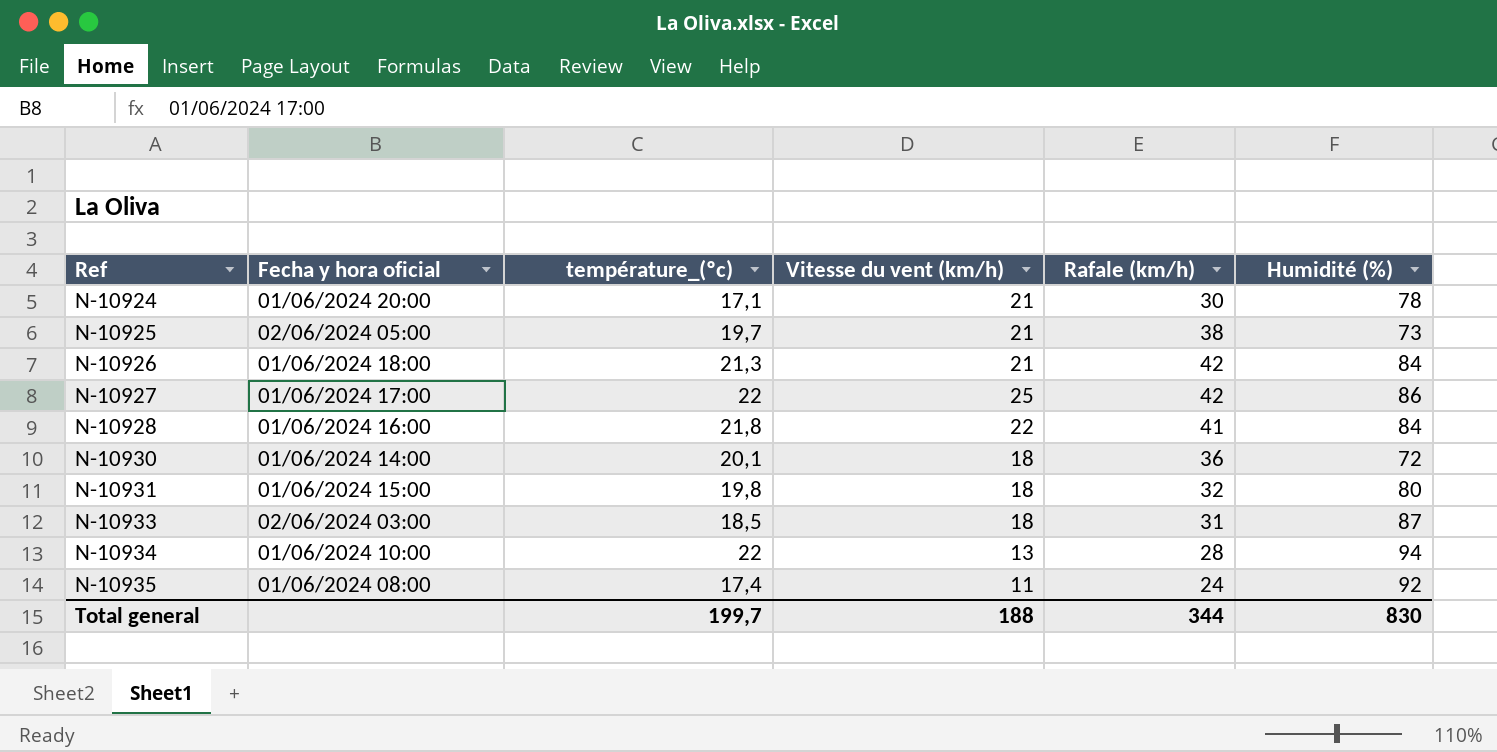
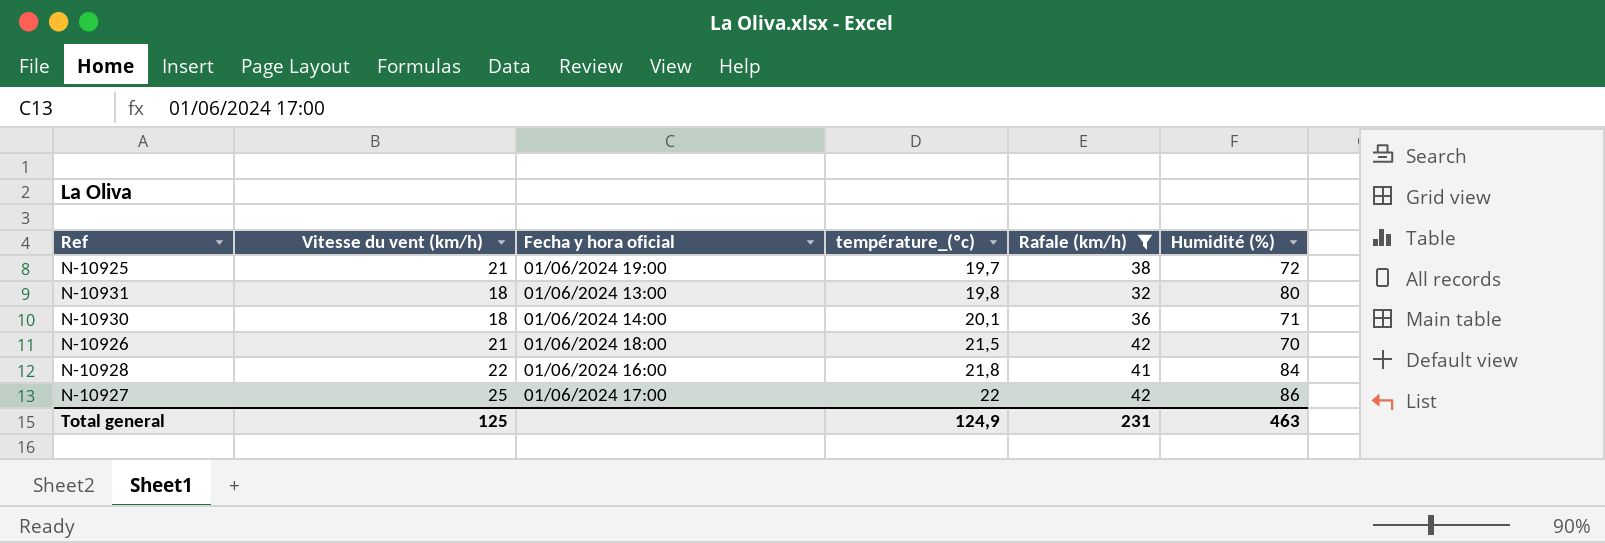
filter: none -> Rafale (km/h) >= 32
row order: Ref ascending -> température_(ºc) ascending
column Vitesse du vent (km/h) | position: 4 -> 2
N-10925 | Fecha y hora oficial: 02/06/2024 05:00 -> 01/06/2024 19:00
N-10925 | Humidité (%): 73 -> 72
N-10931 | Fecha y hora oficial: 01/06/2024 15:00 -> 01/06/2024 13:00
N-10930 | Humidité (%): 72 -> 71
N-10926 | température_(ºc): 21,3 -> 21,5
N-10926 | Humidité (%): 84 -> 70
Total general | Vitesse du vent (km/h): 188 -> 125
Total general | température_(ºc): 199,7 -> 124,9
Total general | Rafale (km/h): 344 -> 231
Total general | Humidité (%): 830 -> 463

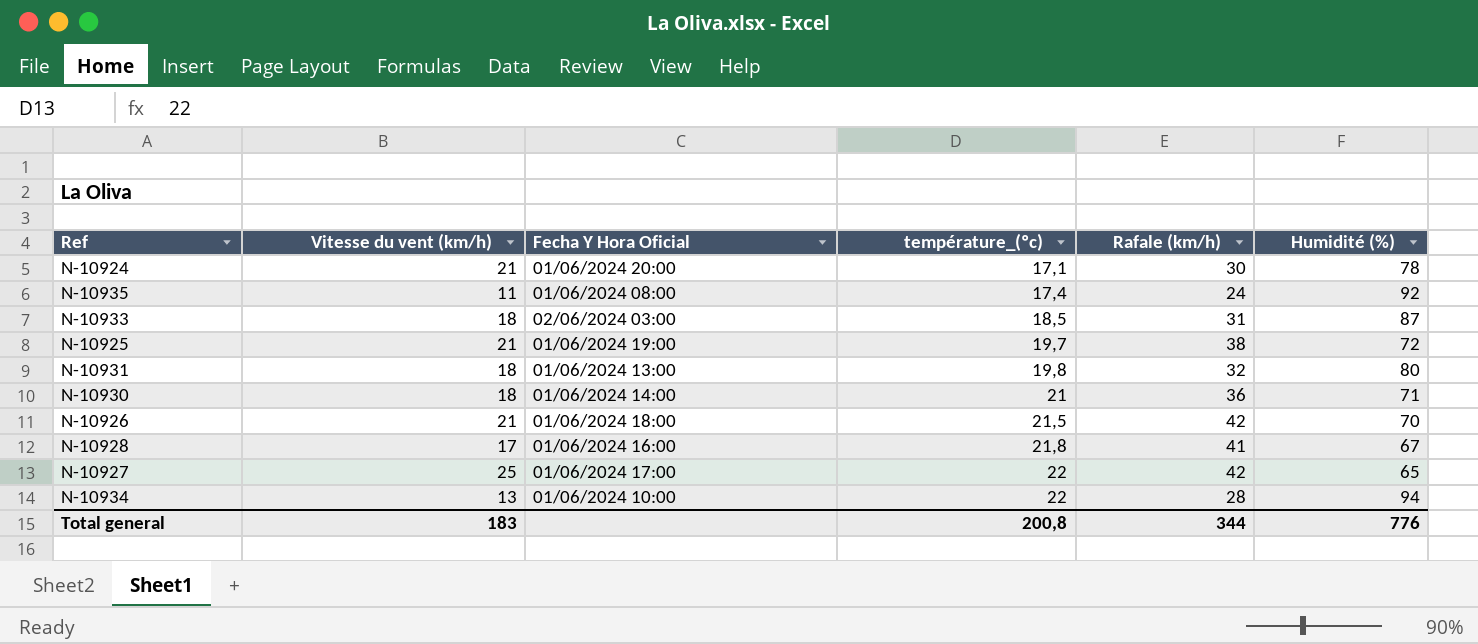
filter: Rafale (km/h) >= 32 -> none
column name: Fecha y hora oficial -> Fecha Y Hora Oficial
N-10930 | température_(ºc): 20,1 -> 21
N-10928 | Vitesse du vent (km/h): 22 -> 17
N-10928 | Humidité (%): 84 -> 67
N-10927 | Humidité (%): 86 -> 65
Total general | Vitesse du vent (km/h): 125 -> 183
Total general | température_(ºc): 124,9 -> 200,8
Total general | Rafale (km/h): 231 -> 344
Total general | Humidité (%): 463 -> 776

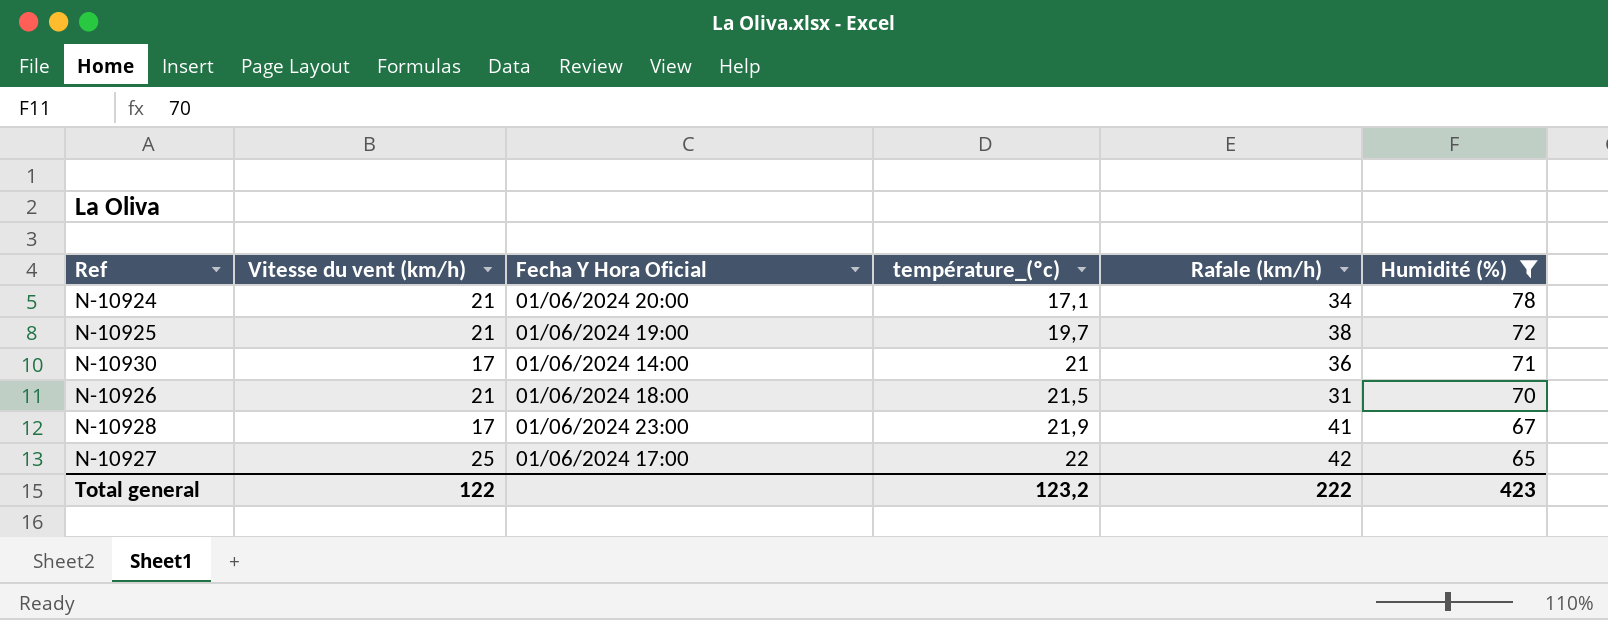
filter: none -> Humidité (%) <= 78
N-10924 | Rafale (km/h): 30 -> 34
N-10930 | Vitesse du vent (km/h): 18 -> 17
N-10926 | Rafale (km/h): 42 -> 31
N-10928 | Fecha Y Hora Oficial: 01/06/2024 16:00 -> 01/06/2024 23:00
N-10928 | température_(ºc): 21,8 -> 21,9
Total general | Vitesse du vent (km/h): 183 -> 122
Total general | température_(ºc): 200,8 -> 123,2
Total general | Rafale (km/h): 344 -> 222
Total general | Humidité (%): 776 -> 423

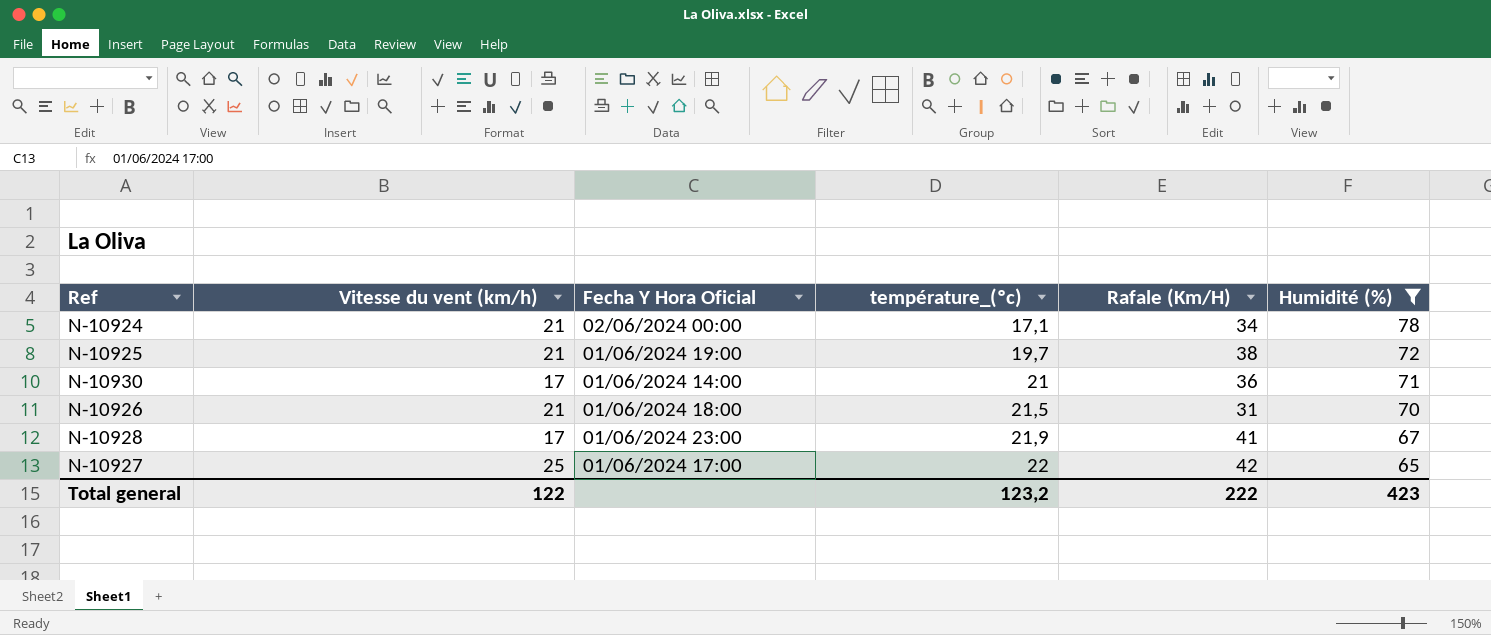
column name: Rafale (km/h) -> Rafale (Km/H)
N-10924 | Fecha Y Hora Oficial: 01/06/2024 20:00 -> 02/06/2024 00:00

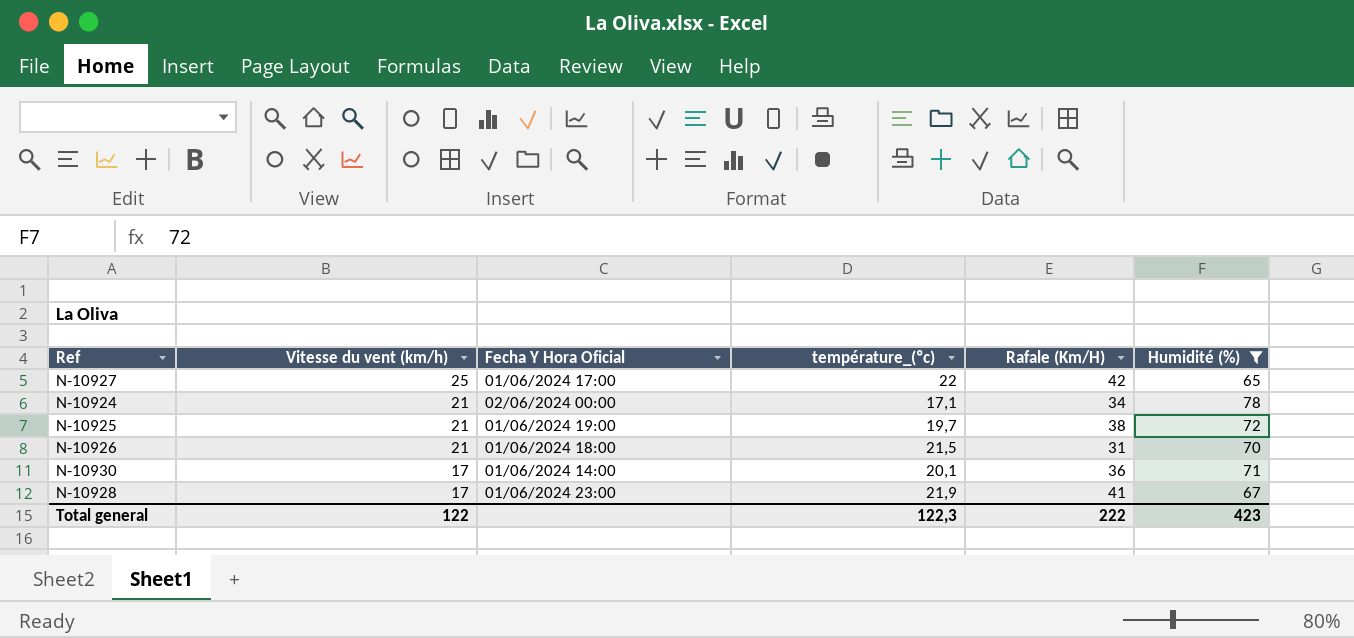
row order: température_(ºc) ascending -> Vitesse du vent (km/h) descending
N-10930 | température_(ºc): 21 -> 20,1
Total general | température_(ºc): 123,2 -> 122,3

